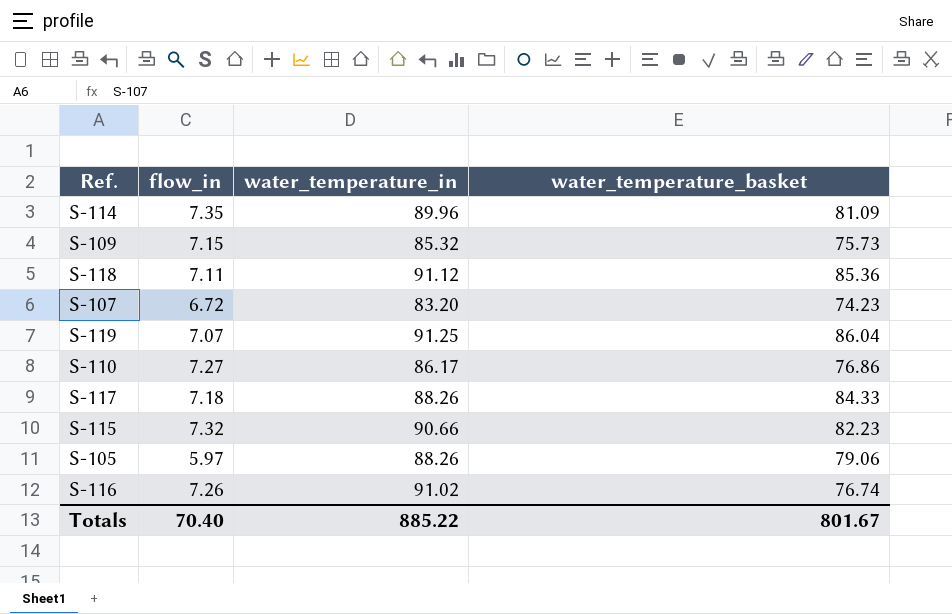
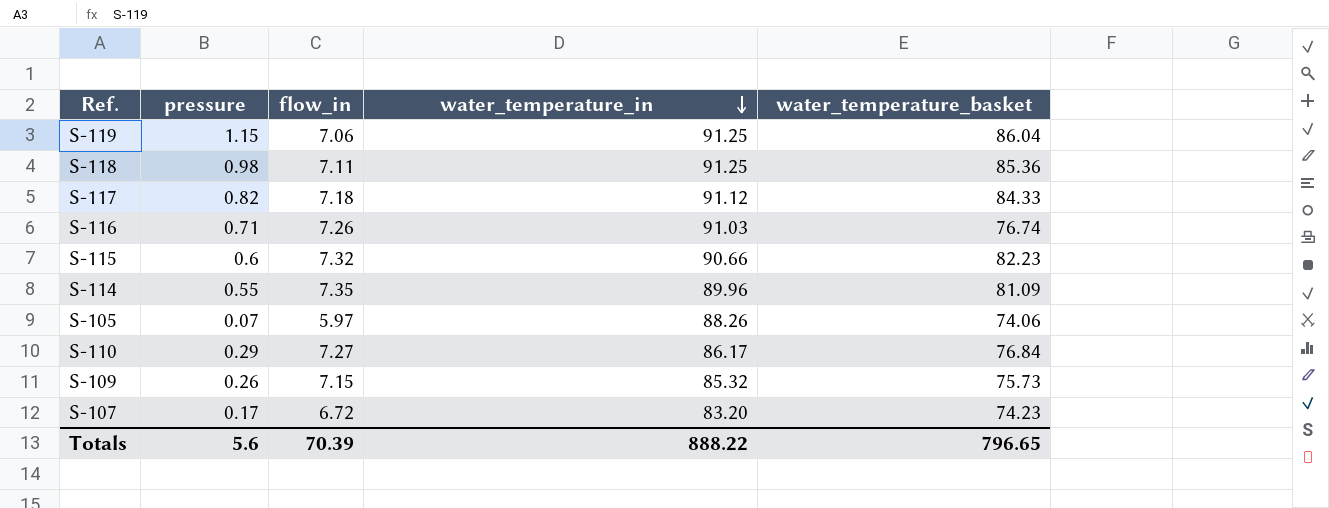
row order: none -> water_temperature_in descending
column pressure | position: none -> 2
S-119 | flow_in: 7.07 -> 7.06
S-118 | water_temperature_in: 91.12 -> 91.25
S-117 | water_temperature_in: 88.26 -> 91.12
S-116 | water_temperature_in: 91.02 -> 91.03
S-105 | water_temperature_basket: 79.06 -> 74.06
S-110 | water_temperature_basket: 76.86 -> 76.84
Totals | flow_in: 70.40 -> 70.39
Totals | water_temperature_in: 885.22 -> 888.22
Totals | water_temperature_basket: 801.67 -> 796.65

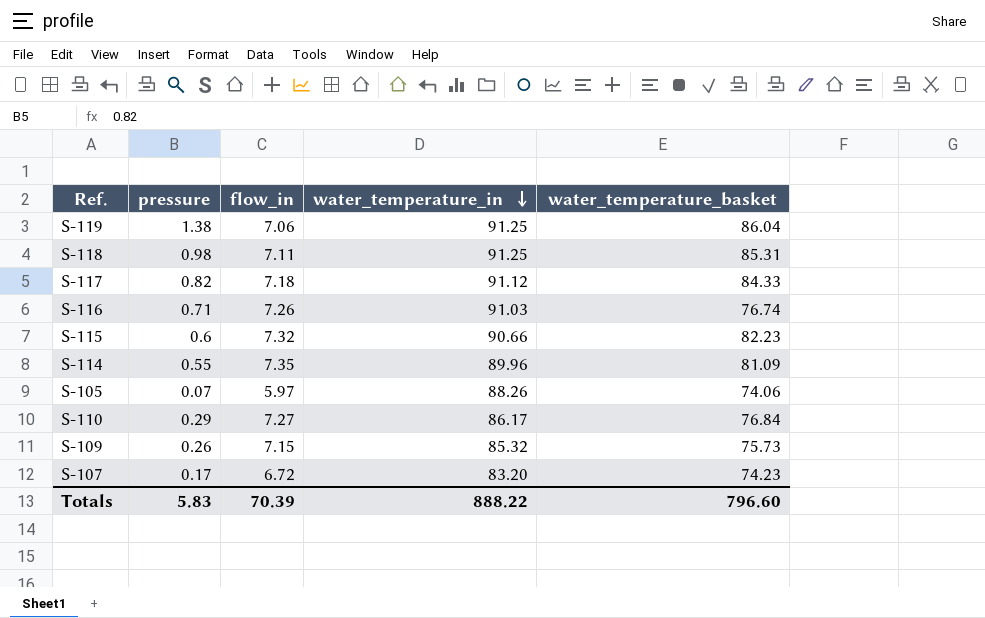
S-119 | pressure: 1.15 -> 1.38
S-118 | water_temperature_basket: 85.36 -> 85.31
Totals | pressure: 5.6 -> 5.83
Totals | water_temperature_basket: 796.65 -> 796.60

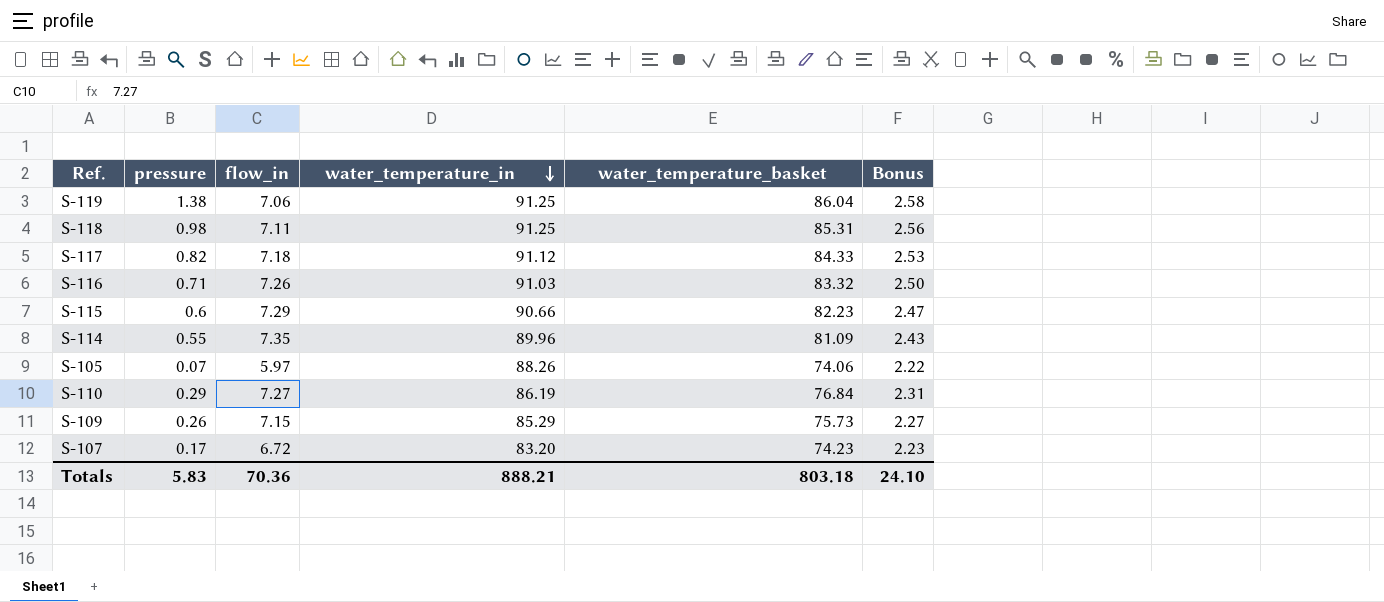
column Bonus | formula: none -> [water_temperature_basket] * 0.03
S-116 | water_temperature_basket: 76.74 -> 83.32
S-115 | flow_in: 7.32 -> 7.29
S-110 | water_temperature_in: 86.17 -> 86.19
S-109 | water_temperature_in: 85.32 -> 85.29
Totals | flow_in: 70.39 -> 70.36
Totals | water_temperature_in: 888.22 -> 888.21
Totals | water_temperature_basket: 796.60 -> 803.18

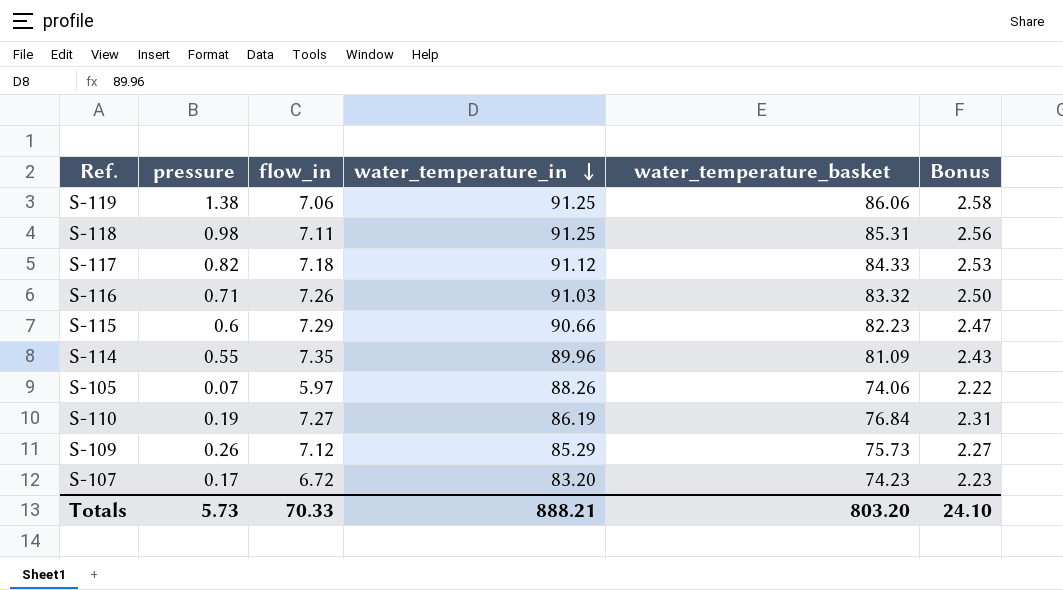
S-119 | water_temperature_basket: 86.04 -> 86.06
S-110 | pressure: 0.29 -> 0.19
S-109 | flow_in: 7.15 -> 7.12
Totals | pressure: 5.83 -> 5.73
Totals | flow_in: 70.36 -> 70.33
Totals | water_temperature_basket: 803.18 -> 803.20

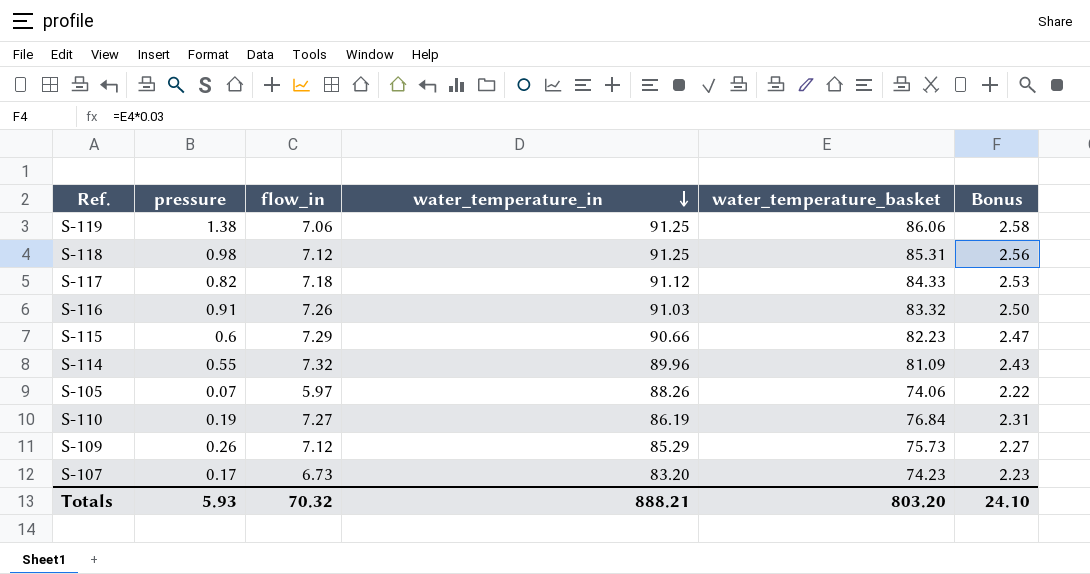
S-118 | flow_in: 7.11 -> 7.12
S-116 | pressure: 0.71 -> 0.91
S-114 | flow_in: 7.35 -> 7.32
S-107 | flow_in: 6.72 -> 6.73
Totals | pressure: 5.73 -> 5.93
Totals | flow_in: 70.33 -> 70.32

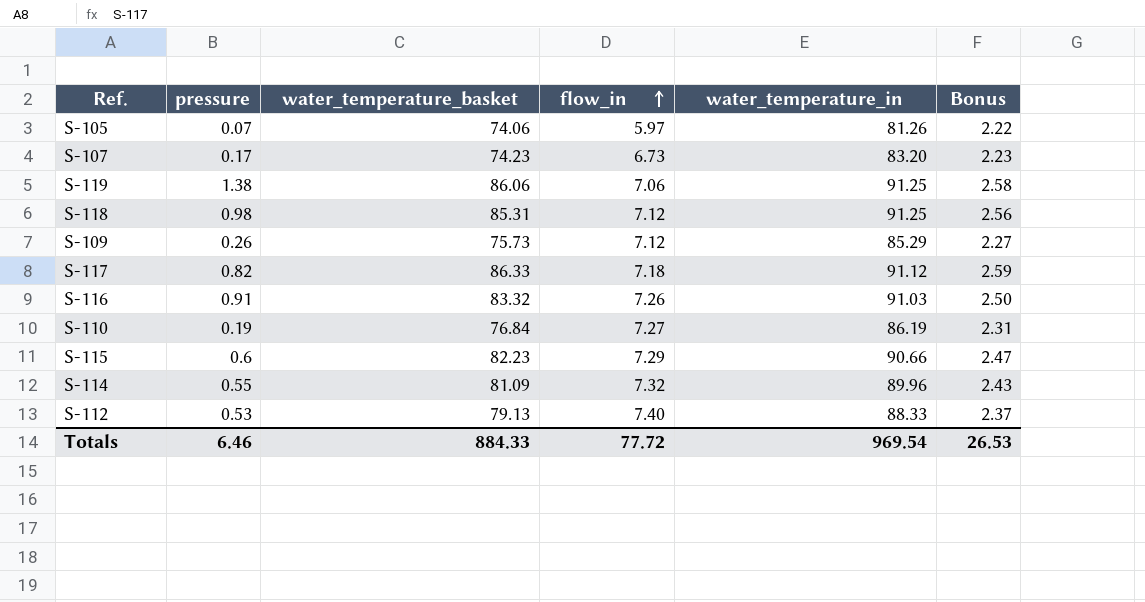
row order: water_temperature_in descending -> flow_in ascending
column water_temperature_basket | position: 5 -> 3
S-105 | water_temperature_in: 88.26 -> 81.26
S-117 | water_temperature_basket: 84.33 -> 86.33
S-117 | Bonus: 2.53 -> 2.59
row S-112: none -> 0.53 | 79.13 | 7.40 | 88.33 | 2.37
Totals | pressure: 5.93 -> 6.46
Totals | water_temperature_basket: 803.20 -> 884.33
Totals | flow_in: 70.32 -> 77.72
Totals | water_temperature_in: 888.21 -> 969.54
Totals | Bonus: 24.10 -> 26.53

